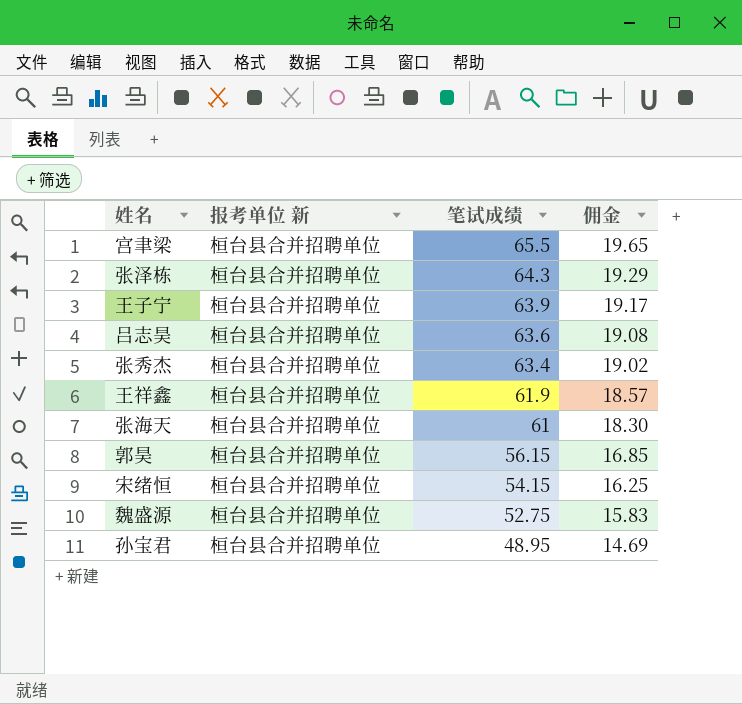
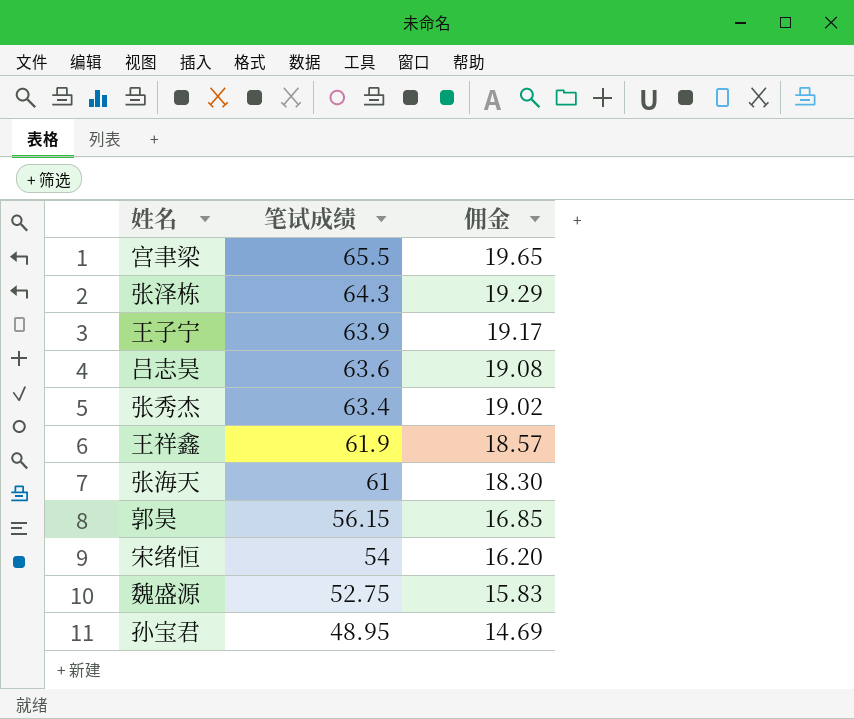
column 报考单位 新 | position: 2 -> none
宋绪恒 | 笔试成绩: 54.15 -> 54
宋绪恒 | 佣金: 16.25 -> 16.20

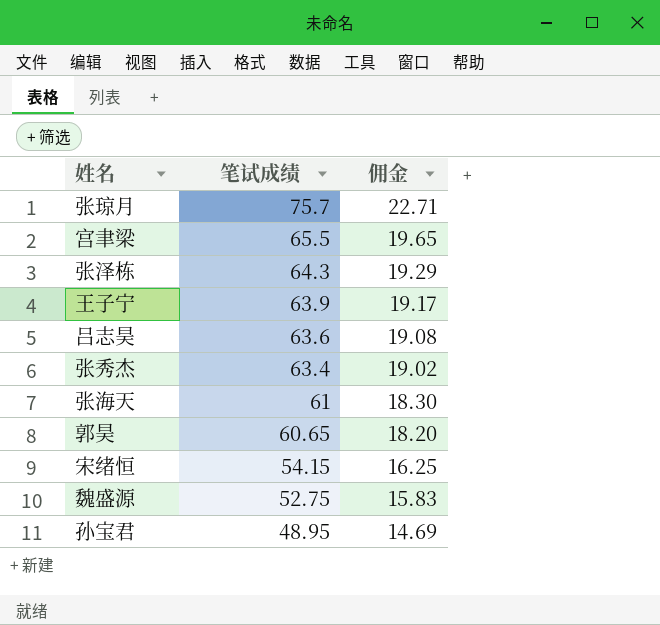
row 王祥鑫: 61.9 | 18.57 -> none
row 张琼月: none -> 75.7 | 22.71
郭昊 | 笔试成绩: 56.15 -> 60.65
郭昊 | 佣金: 16.85 -> 18.20
宋绪恒 | 笔试成绩: 54 -> 54.15
宋绪恒 | 佣金: 16.20 -> 16.25

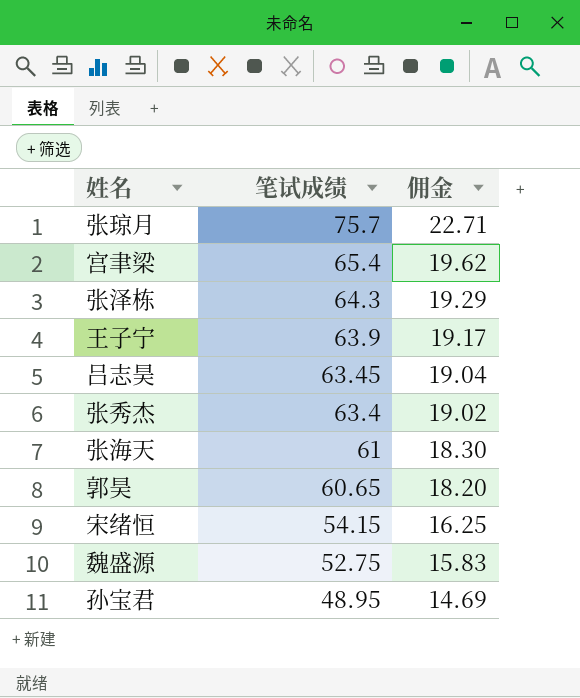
宫聿梁 | 笔试成绩: 65.5 -> 65.4
宫聿梁 | 佣金: 19.65 -> 19.62
吕志昊 | 笔试成绩: 63.6 -> 63.45
吕志昊 | 佣金: 19.08 -> 19.04

